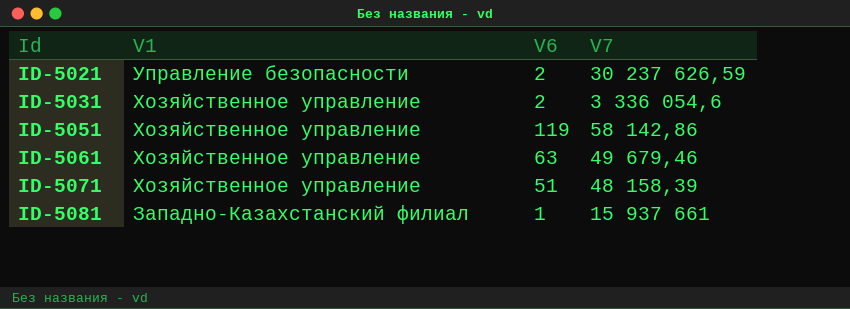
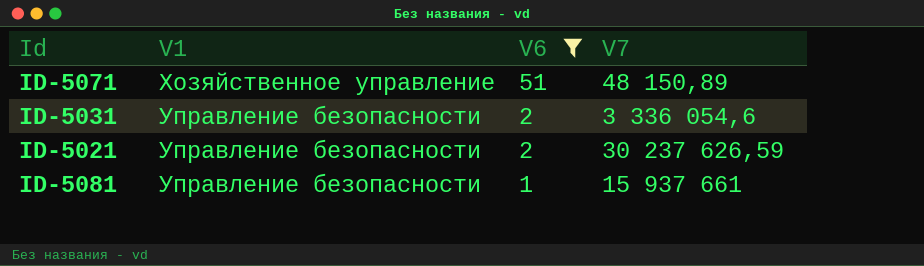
filter: none -> V6 <= 51
row order: Id ascending -> V1 descending
ID-5071 | V7: 48 158,39 -> 48 150,89
ID-5031 | V1: Хозяйственное управление -> Управление безопасности
ID-5081 | V1: Западно-Казахстанский филиал -> Управление безопасности

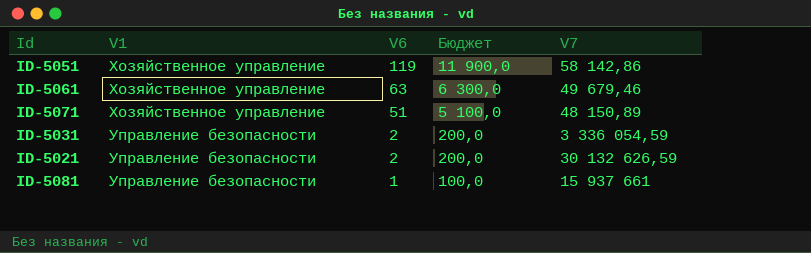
filter: V6 <= 51 -> none
column Бюджет | formula: none -> [V6] * 100
ID-5031 | V7: 3 336 054,6 -> 3 336 054,59
ID-5021 | V7: 30 237 626,59 -> 30 132 626,59

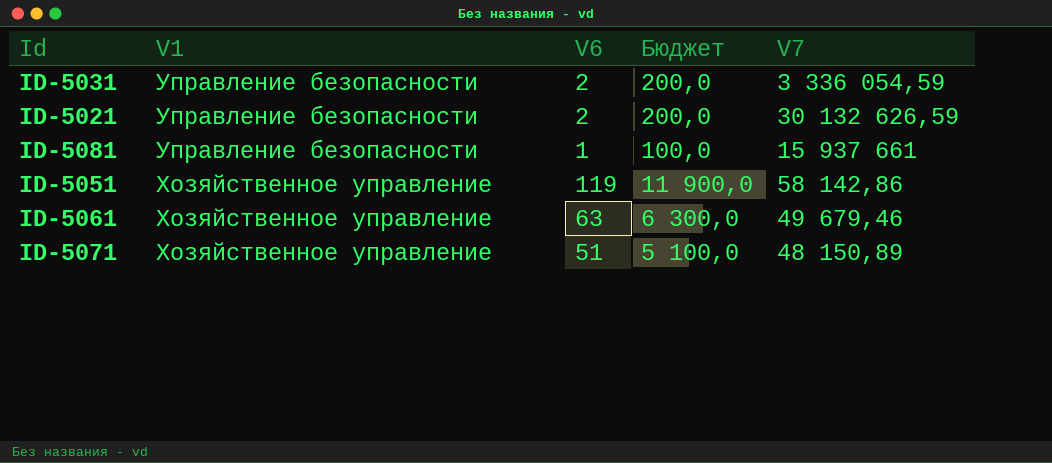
row order: V1 descending -> V1 ascending

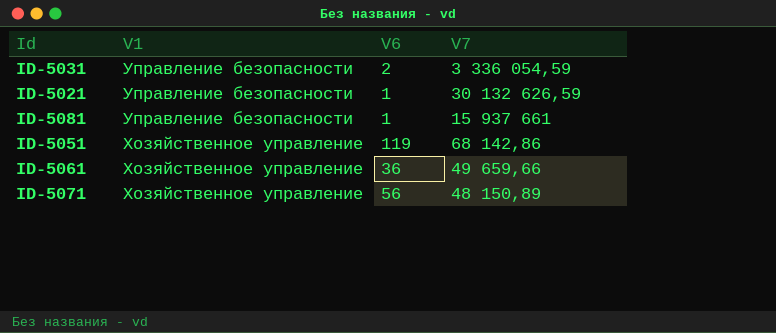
column Бюджет | formula: [V6] * 100 -> none
ID-5021 | V6: 2 -> 1
ID-5051 | V7: 58 142,86 -> 68 142,86
ID-5061 | V6: 63 -> 36
ID-5061 | V7: 49 679,46 -> 49 659,66
ID-5071 | V6: 51 -> 56

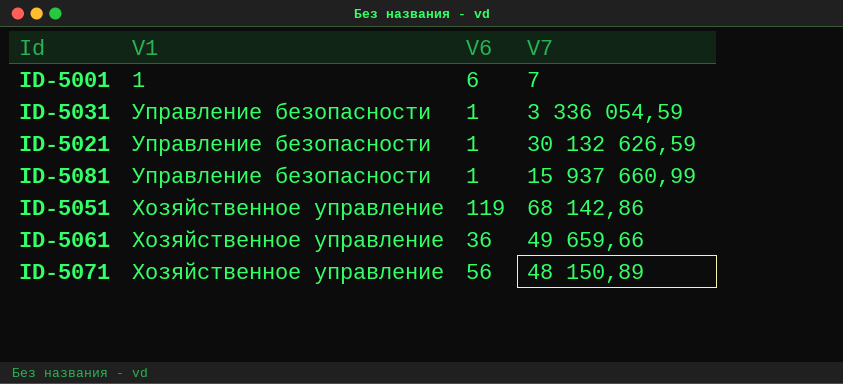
row ID-5001: none -> 1 | 6 | 7
ID-5031 | V6: 2 -> 1
ID-5081 | V7: 15 937 661 -> 15 937 660,99

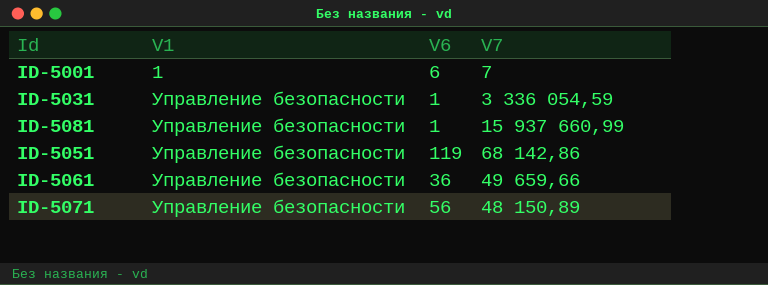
row ID-5021: Управление безопасности | 1 | 30 132 626,59 -> none
ID-5051 | V1: Хозяйственное управление -> Управление безопасности
ID-5061 | V1: Хозяйственное управление -> Управление безопасности
ID-5071 | V1: Хозяйственное управление -> Управление безопасности

